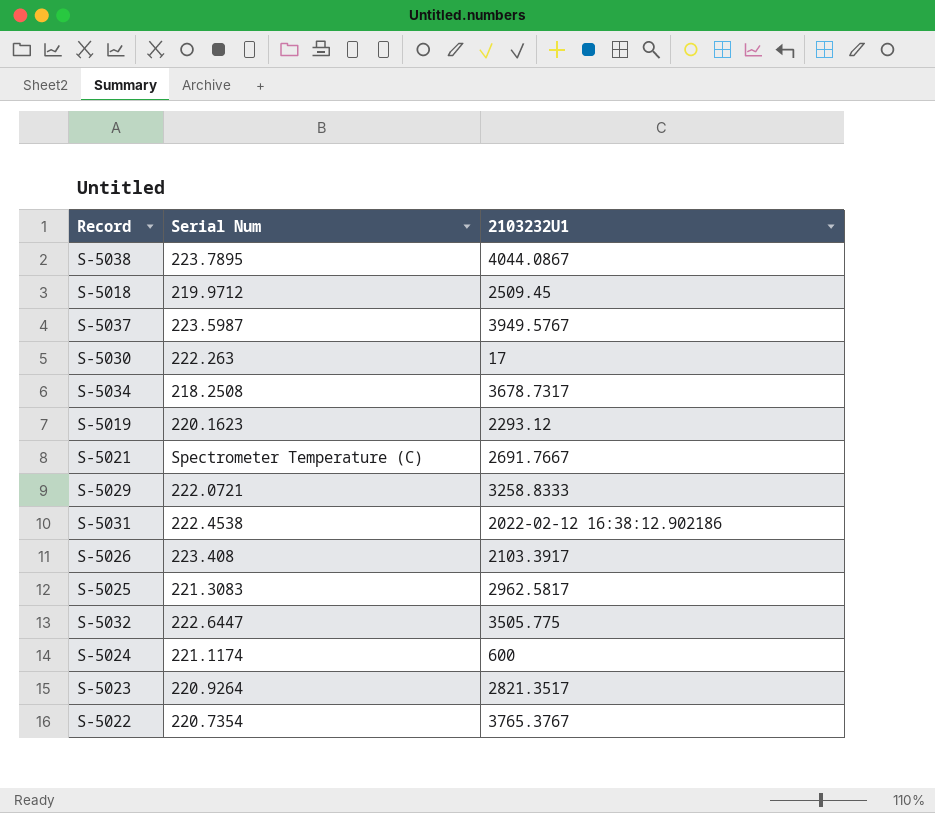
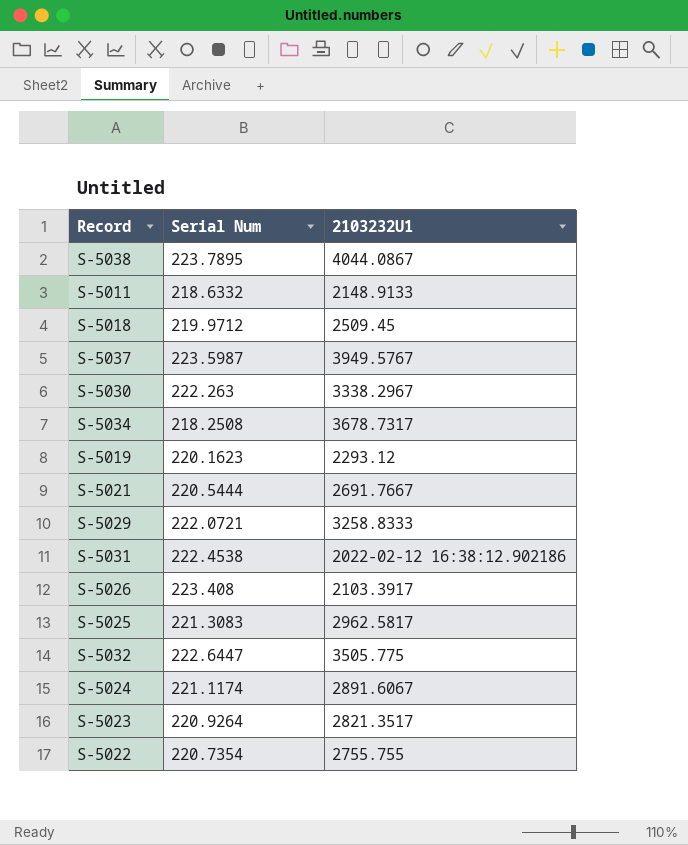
row S-5011: none -> 218.6332 | 2148.9133
S-5030 | 2103232U1: 17 -> 3338.2967
S-5021 | Serial Num: Spectrometer Temperature (C) -> 220.5444
S-5024 | 2103232U1: 600 -> 2891.6067
S-5022 | 2103232U1: 3765.3767 -> 2755.755

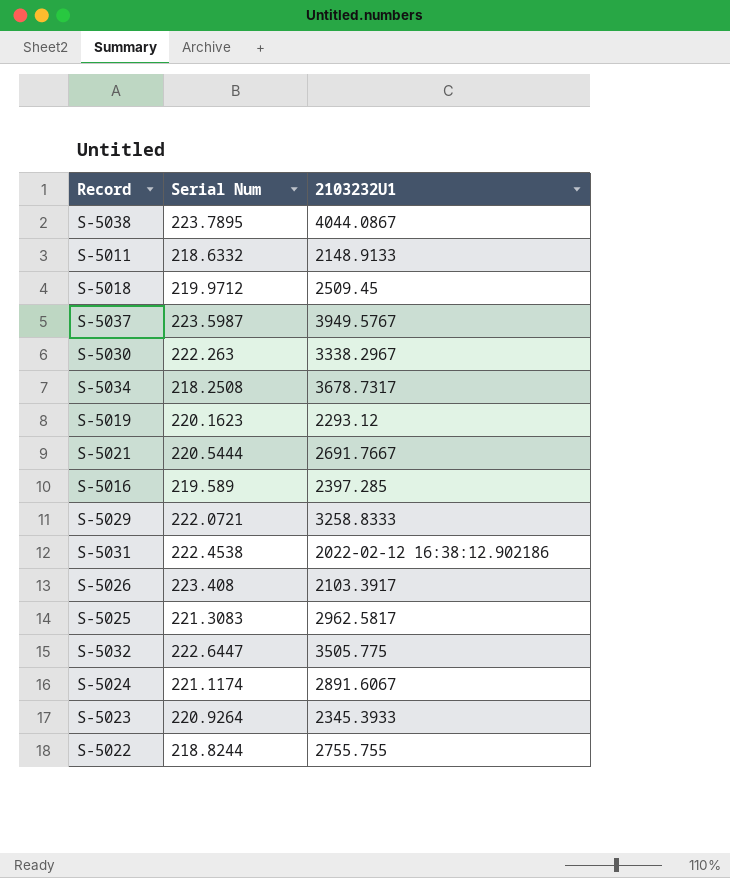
row S-5016: none -> 219.589 | 2397.285
S-5023 | 2103232U1: 2821.3517 -> 2345.3933
S-5022 | Serial Num: 220.7354 -> 218.8244

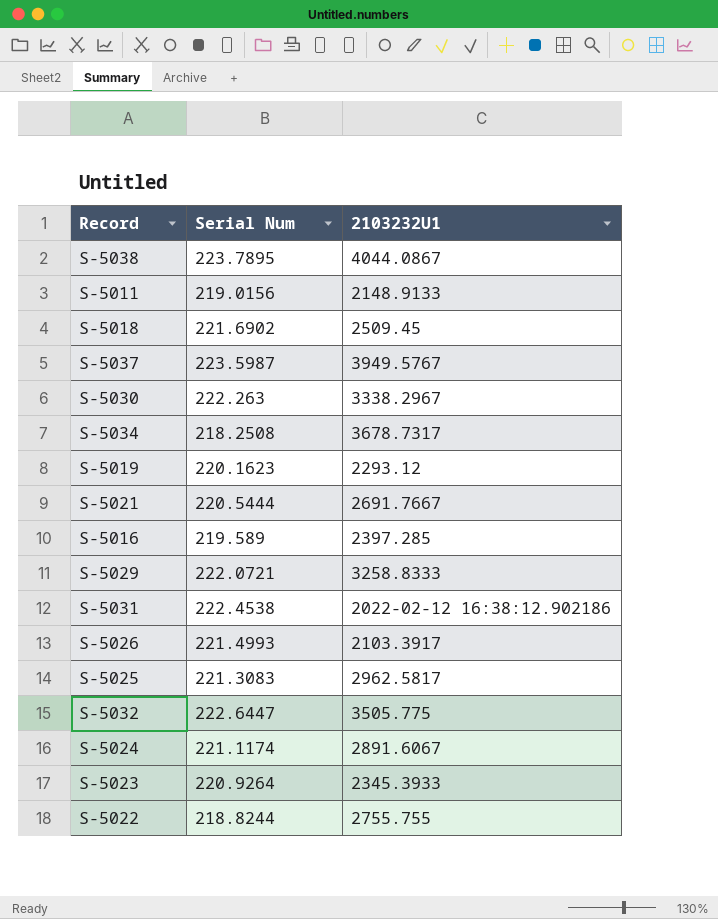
S-5011 | Serial Num: 218.6332 -> 219.0156
S-5018 | Serial Num: 219.9712 -> 221.6902
S-5026 | Serial Num: 223.408 -> 221.4993

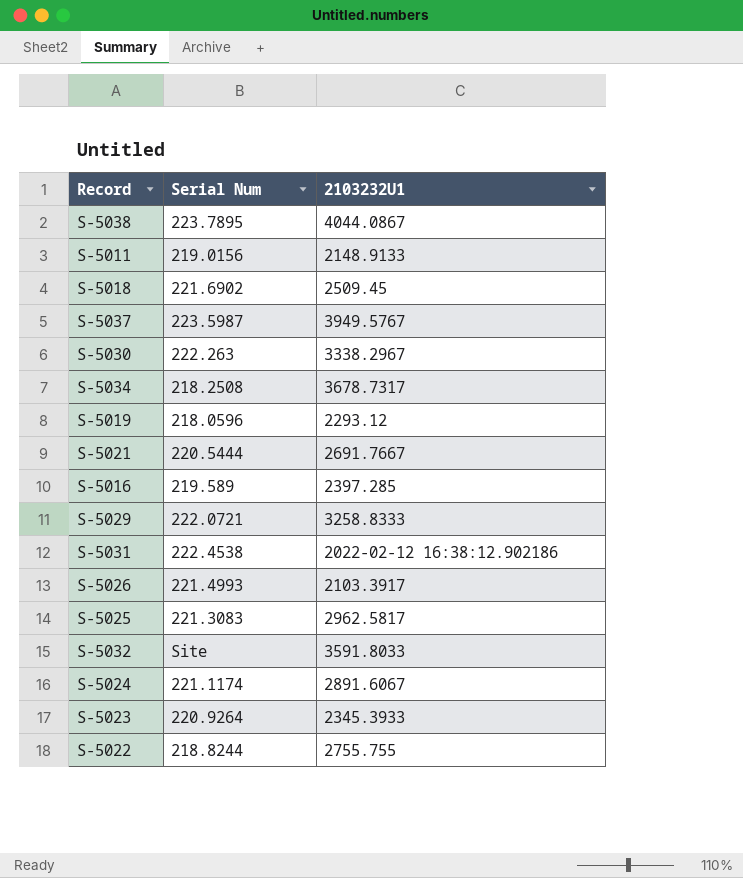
S-5019 | Serial Num: 220.1623 -> 218.0596
S-5032 | Serial Num: 222.6447 -> Site
S-5032 | 2103232U1: 3505.775 -> 3591.8033

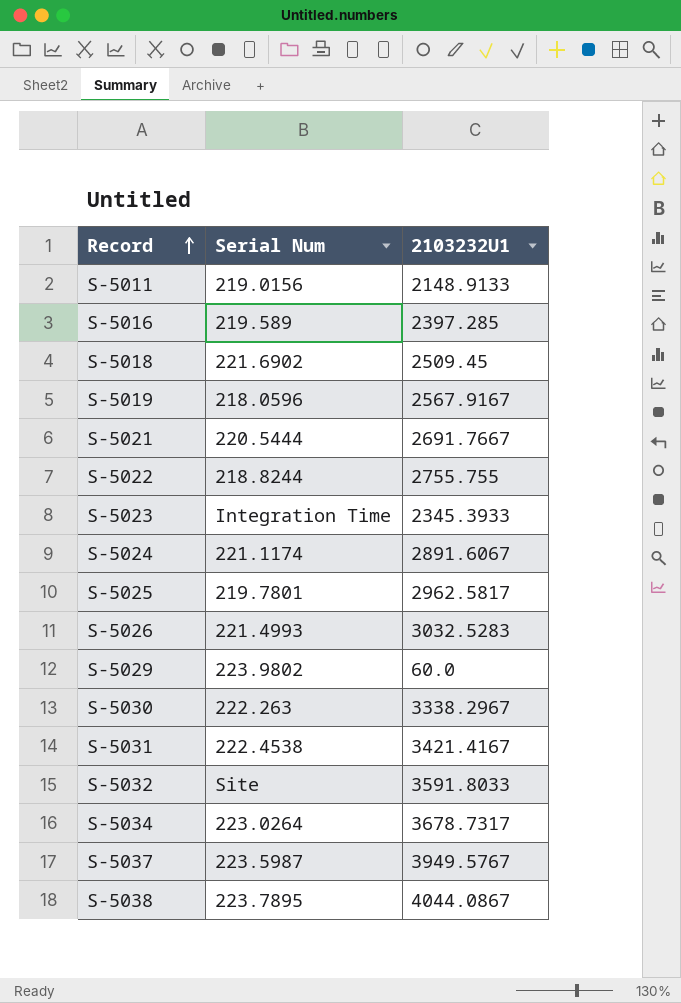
row order: none -> Record ascending
S-5019 | 2103232U1: 2293.12 -> 2567.9167
S-5023 | Serial Num: 220.9264 -> Integration Time
S-5025 | Serial Num: 221.3083 -> 219.7801
S-5026 | 2103232U1: 2103.3917 -> 3032.5283
S-5029 | Serial Num: 222.0721 -> 223.9802
S-5029 | 2103232U1: 3258.8333 -> 60.0
S-5031 | 2103232U1: 2022-02-12 16:38:12.902186 -> 3421.4167
S-5034 | Serial Num: 218.2508 -> 223.0264

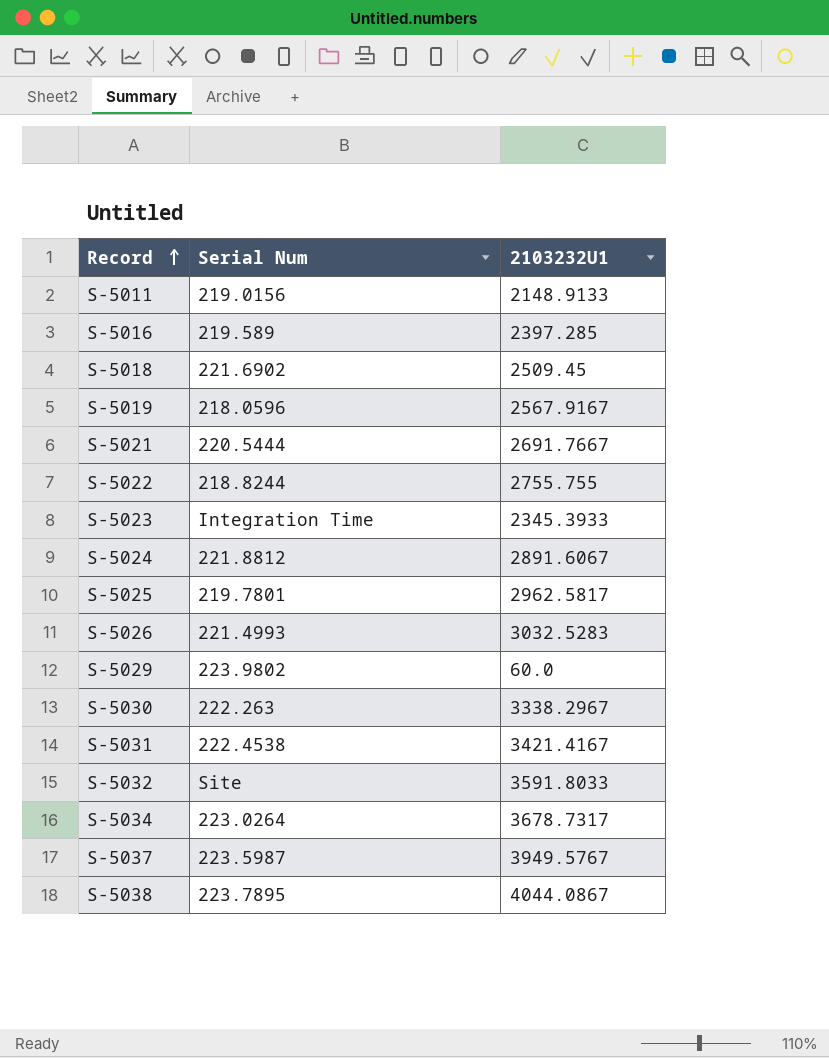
S-5024 | Serial Num: 221.1174 -> 221.8812

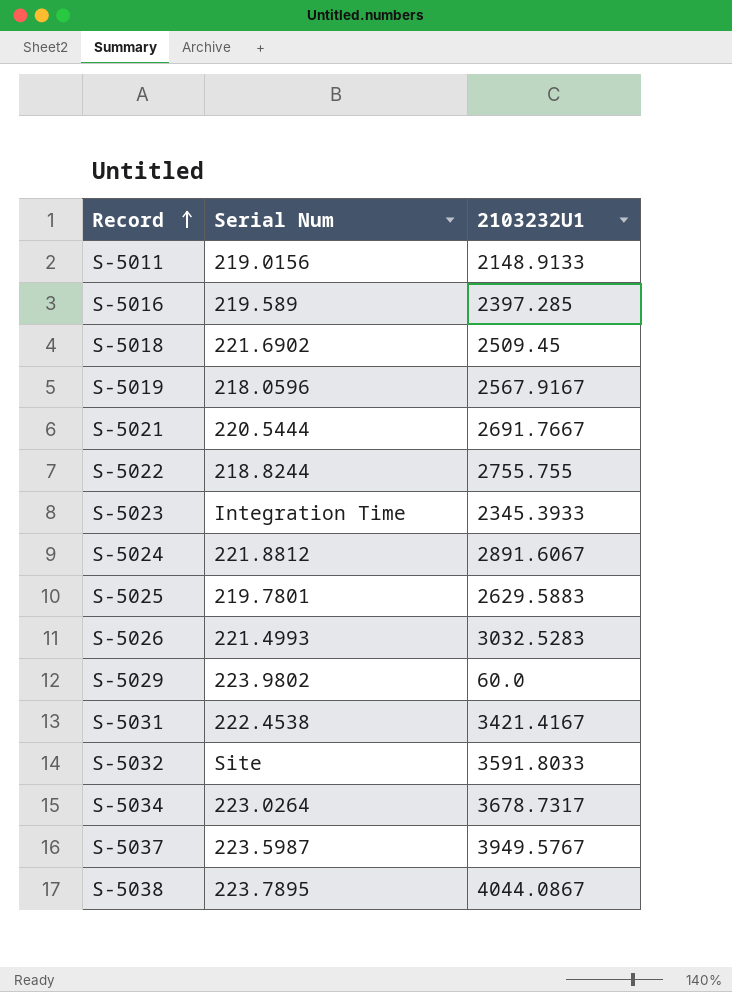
row S-5030: 222.263 | 3338.2967 -> none
S-5025 | 2103232U1: 2962.5817 -> 2629.5883

